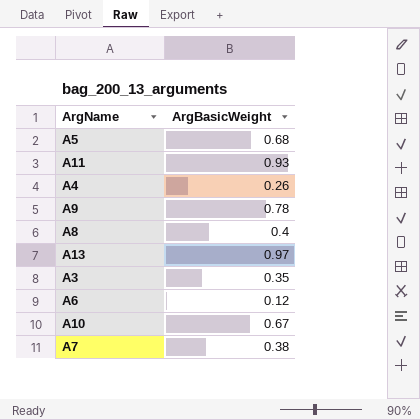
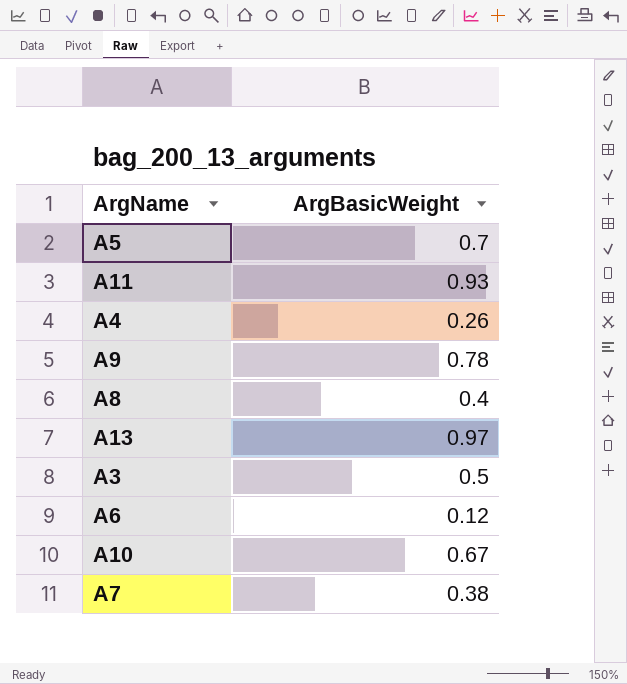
A5 | ArgBasicWeight: 0.68 -> 0.7
A3 | ArgBasicWeight: 0.35 -> 0.5

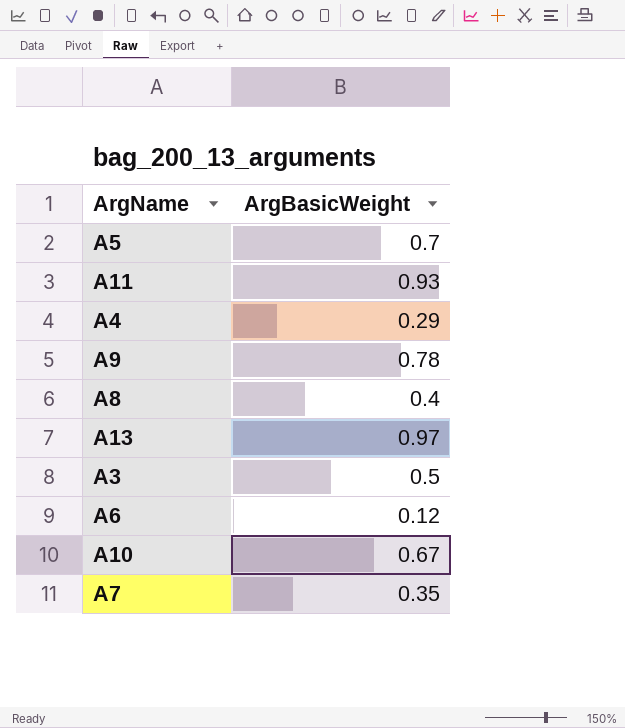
A4 | ArgBasicWeight: 0.26 -> 0.29
A7 | ArgBasicWeight: 0.38 -> 0.35

